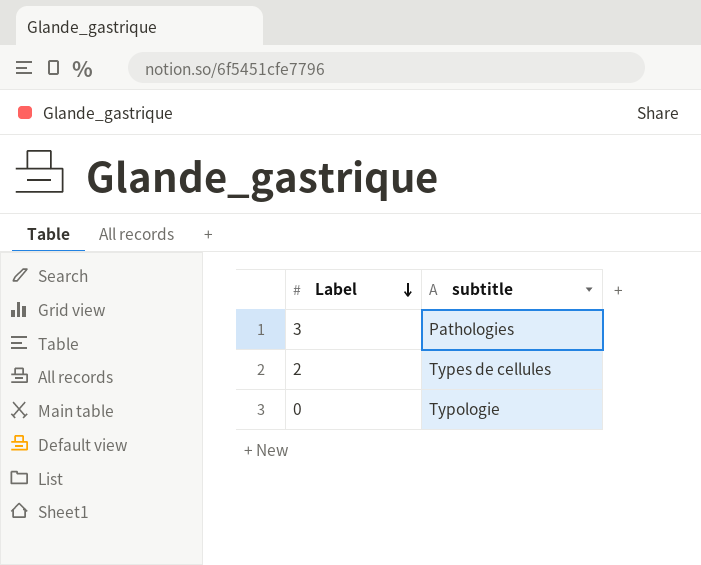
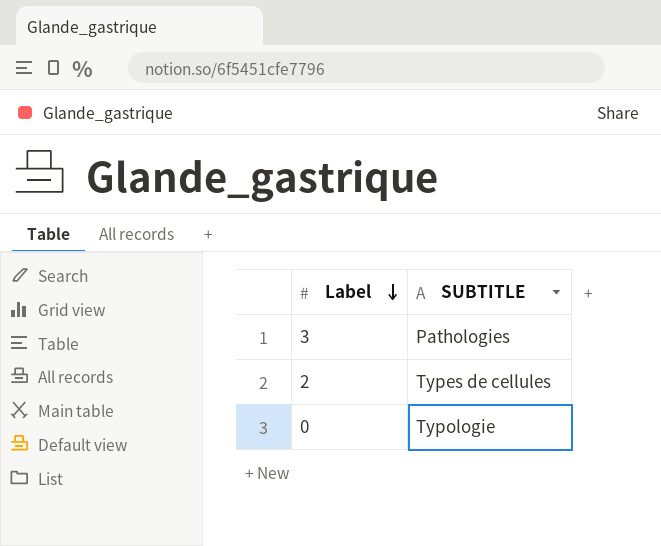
column name: subtitle -> SUBTITLE

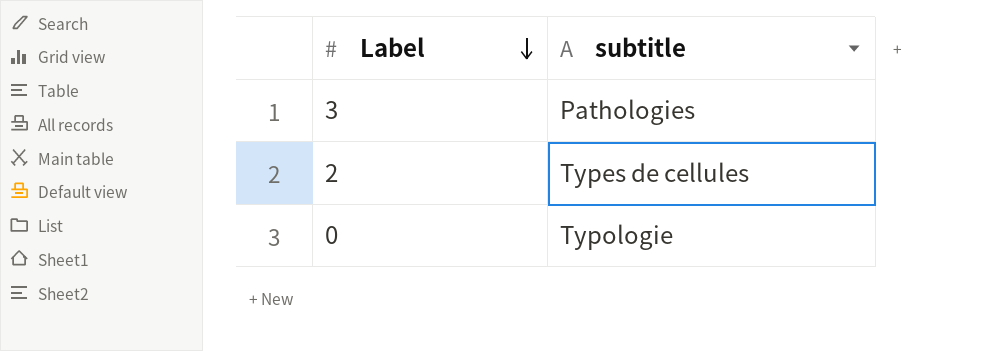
column name: SUBTITLE -> subtitle

